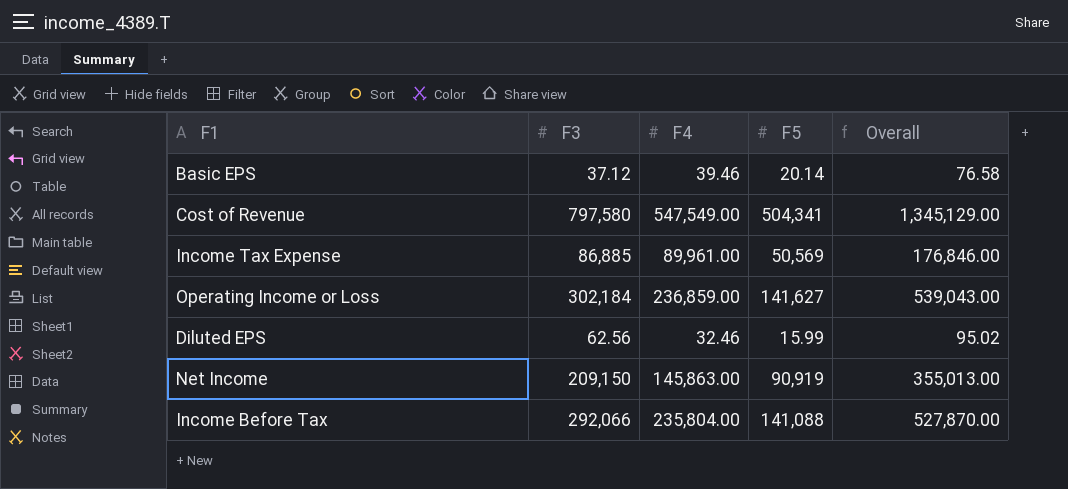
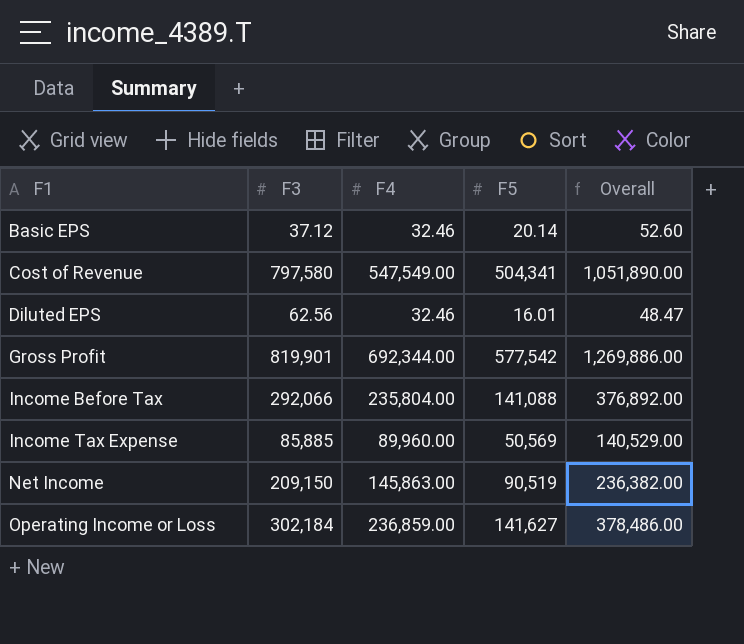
row order: none -> F1 ascending
column Overall | formula: [F3] + [F4] -> [F4] + [F5]
Basic EPS | F4: 39.46 -> 32.46
Diluted EPS | F5: 15.99 -> 16.01
row Gross Profit: none -> 819,901 | 692,344.00 | 577,542 | 1,269,886.00
Income Tax Expense | F3: 86,885 -> 85,885
Income Tax Expense | F4: 89,961.00 -> 89,960.00
Net Income | F5: 90,919 -> 90,519

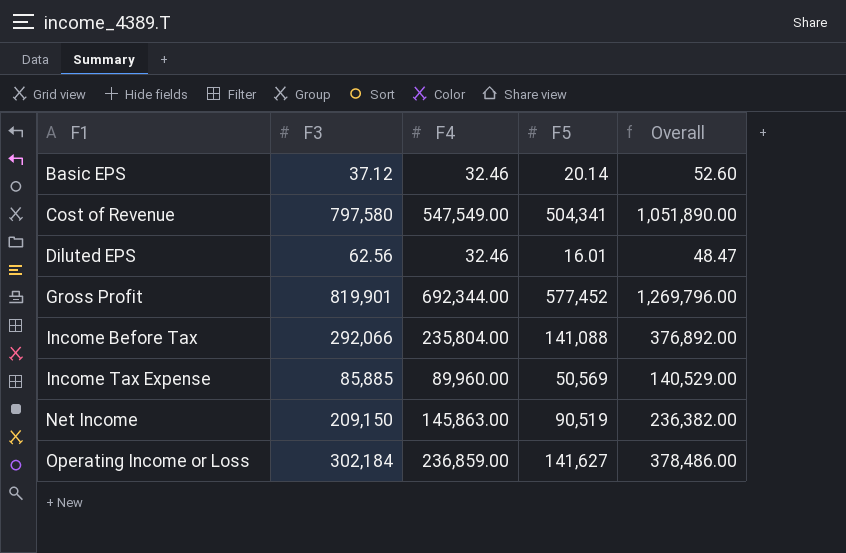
Gross Profit | F5: 577,542 -> 577,452
Gross Profit | Overall: 1,269,886.00 -> 1,269,796.00

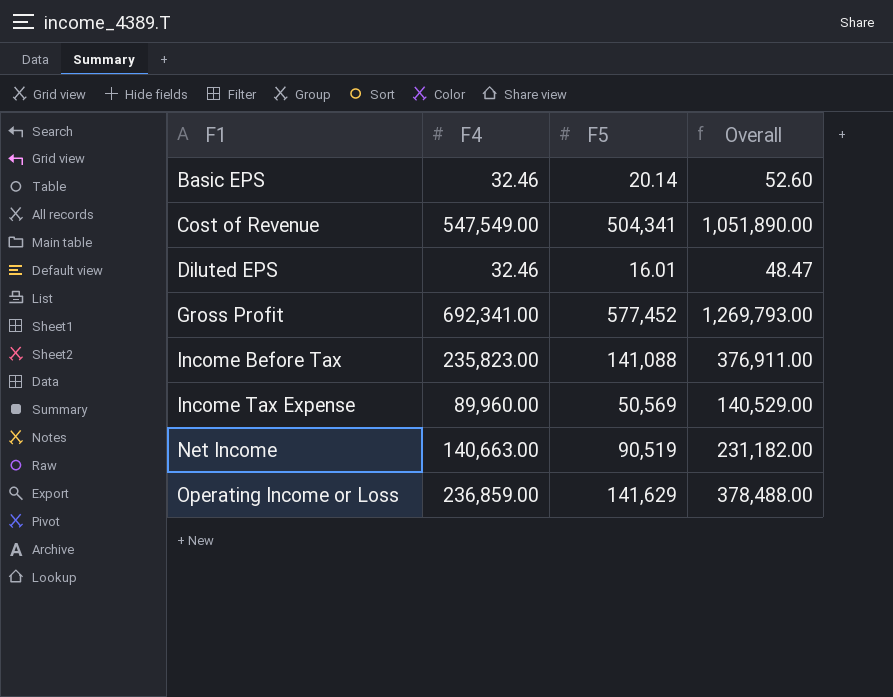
column F3 | position: 2 -> none
Gross Profit | F4: 692,344.00 -> 692,341.00
Gross Profit | Overall: 1,269,796.00 -> 1,269,793.00
Income Before Tax | F4: 235,804.00 -> 235,823.00
Income Before Tax | Overall: 376,892.00 -> 376,911.00
Net Income | F4: 145,863.00 -> 140,663.00
Net Income | Overall: 236,382.00 -> 231,182.00
Operating Income or Loss | F5: 141,627 -> 141,629
Operating Income or Loss | Overall: 378,486.00 -> 378,488.00

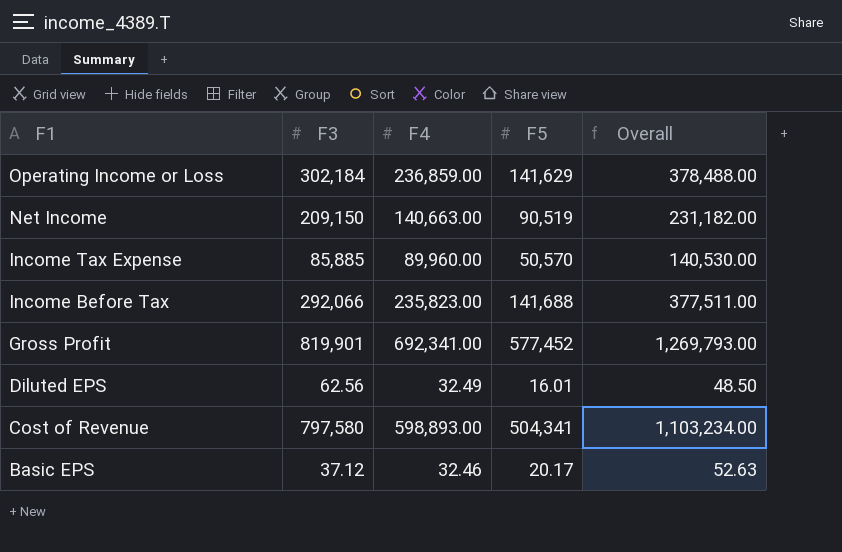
row order: F1 ascending -> F1 descending
column F3 | position: none -> 2
Income Tax Expense | F5: 50,569 -> 50,570
Income Tax Expense | Overall: 140,529.00 -> 140,530.00
Income Before Tax | F5: 141,088 -> 141,688
Income Before Tax | Overall: 376,911.00 -> 377,511.00
Diluted EPS | F4: 32.46 -> 32.49
Diluted EPS | Overall: 48.47 -> 48.50
Cost of Revenue | F4: 547,549.00 -> 598,893.00
Cost of Revenue | Overall: 1,051,890.00 -> 1,103,234.00
Basic EPS | F5: 20.14 -> 20.17
Basic EPS | Overall: 52.60 -> 52.63

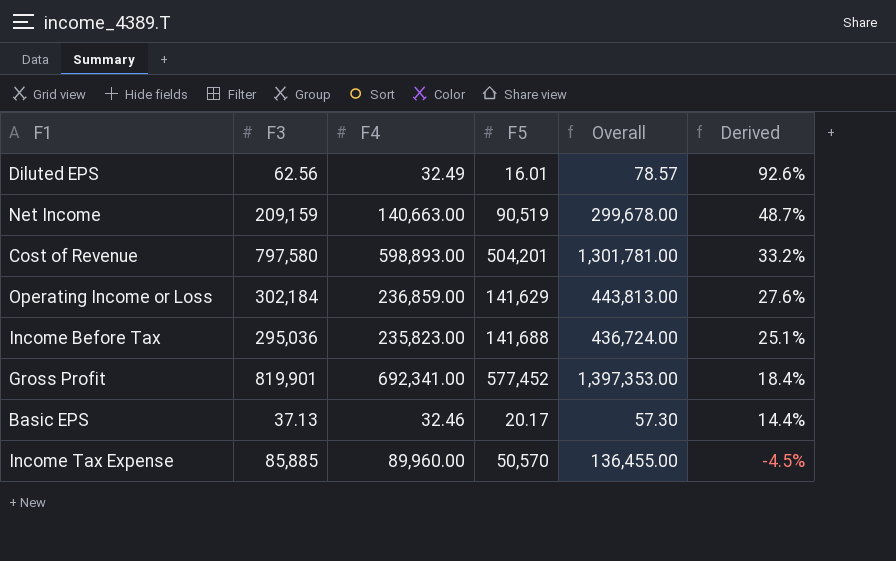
row order: F1 descending -> Derived descending
column Overall | formula: [F4] + [F5] -> [F3] + [F5]
column Derived | formula: none -> ([F3] - [F4]) / [F4]
Net Income | F3: 209,150 -> 209,159
Cost of Revenue | F5: 504,341 -> 504,201
Income Before Tax | F3: 292,066 -> 295,036
Basic EPS | F3: 37.12 -> 37.13

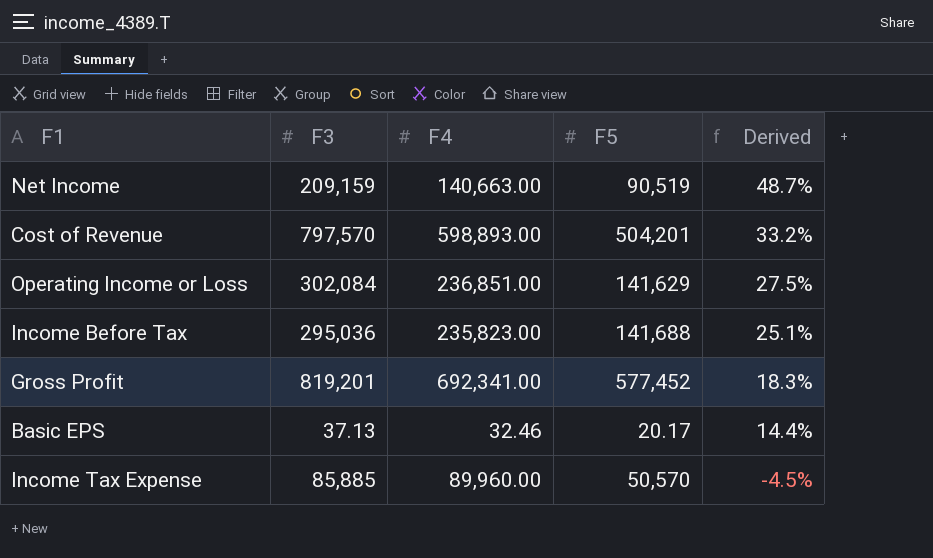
column Overall | formula: [F3] + [F5] -> none
row Diluted EPS: 62.56 | 32.49 | 16.01 | 78.57 | 92.6% -> none
Cost of Revenue | F3: 797,580 -> 797,570
Operating Income or Loss | F3: 302,184 -> 302,084
Operating Income or Loss | F4: 236,859.00 -> 236,851.00
Operating Income or Loss | Derived: 27.6% -> 27.5%
Gross Profit | F3: 819,901 -> 819,201
Gross Profit | Derived: 18.4% -> 18.3%

